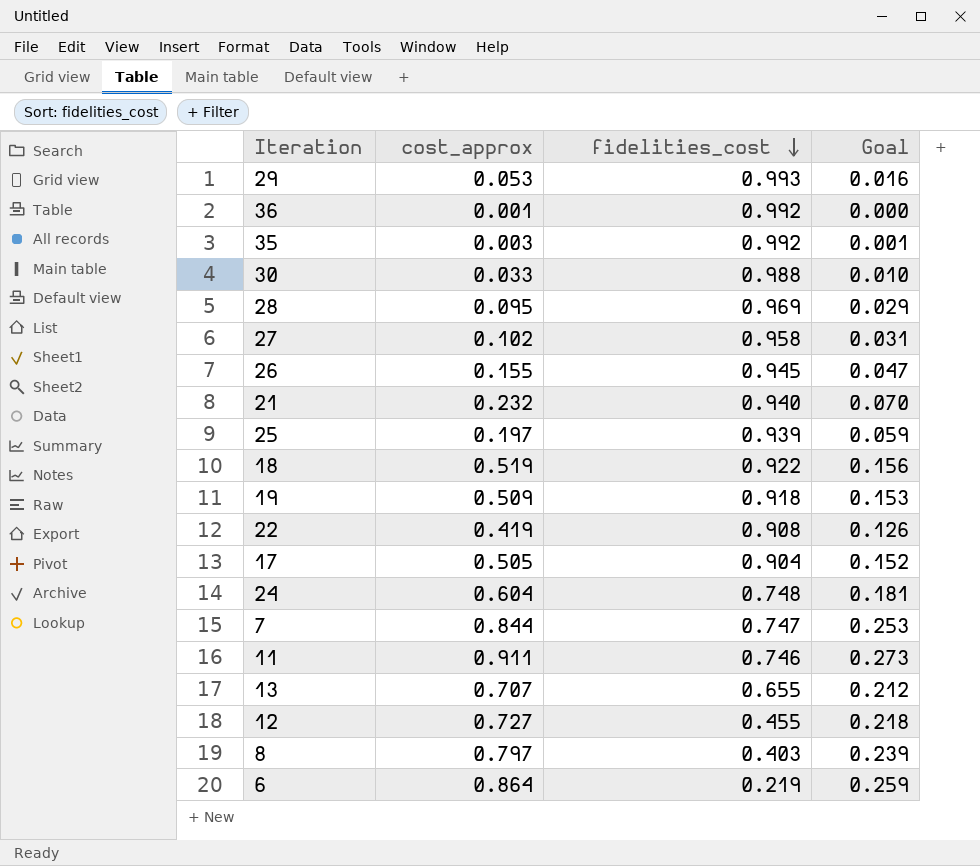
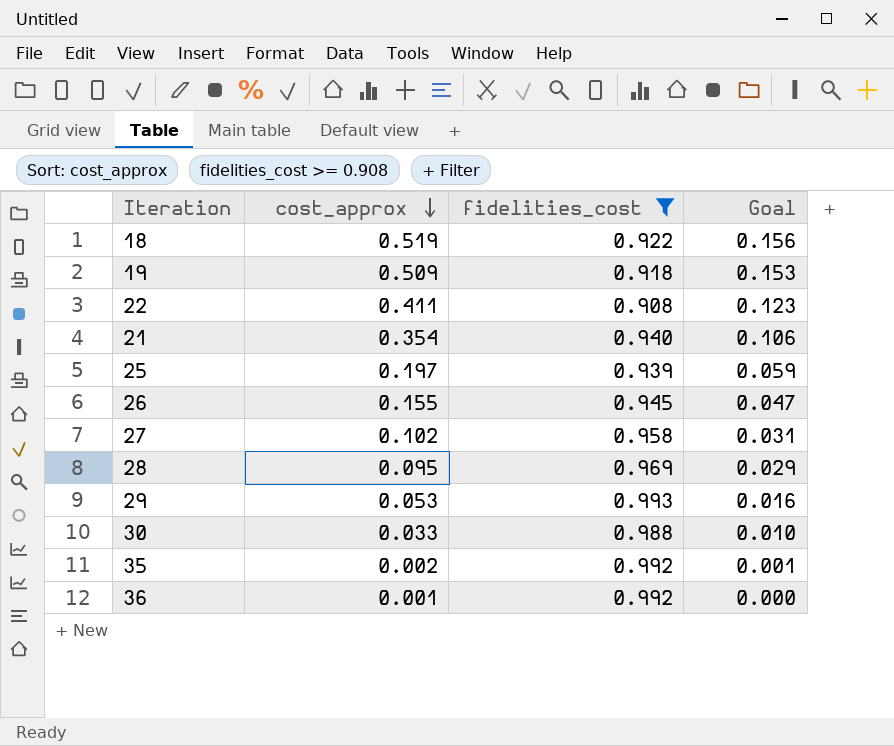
filter: none -> fidelities_cost >= 0.908
row order: fidelities_cost descending -> cost_approx descending
22 | cost_approx: 0.419 -> 0.411
22 | Goal: 0.126 -> 0.123
21 | cost_approx: 0.232 -> 0.354
21 | Goal: 0.070 -> 0.106
35 | cost_approx: 0.003 -> 0.002

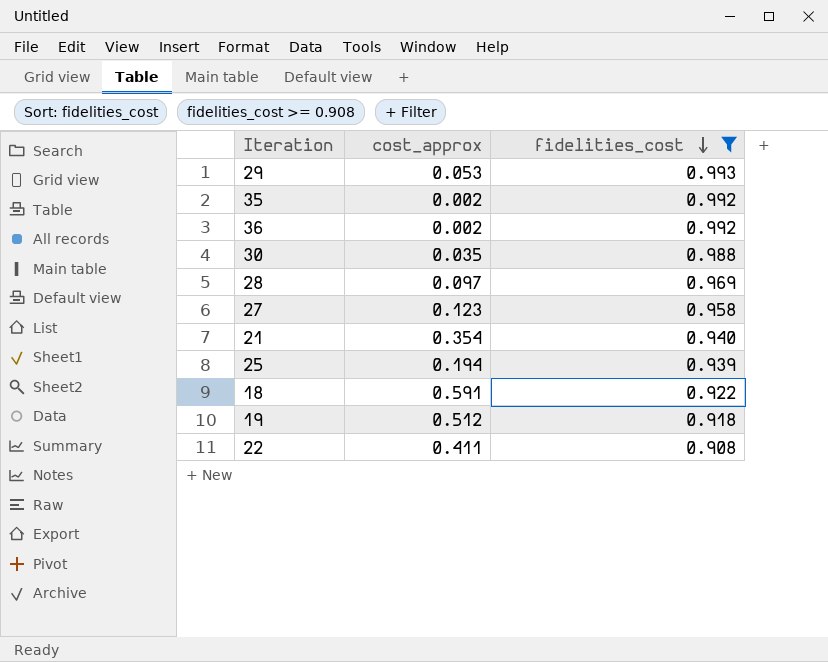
row order: cost_approx descending -> fidelities_cost descending
column Goal | formula: [cost_approx] * 0.3 -> none
row 26: 0.155 | 0.945 | 0.047 -> none
36 | cost_approx: 0.001 -> 0.002
30 | cost_approx: 0.033 -> 0.035
28 | cost_approx: 0.095 -> 0.097
27 | cost_approx: 0.102 -> 0.123
25 | cost_approx: 0.197 -> 0.194
18 | cost_approx: 0.519 -> 0.591
19 | cost_approx: 0.509 -> 0.512

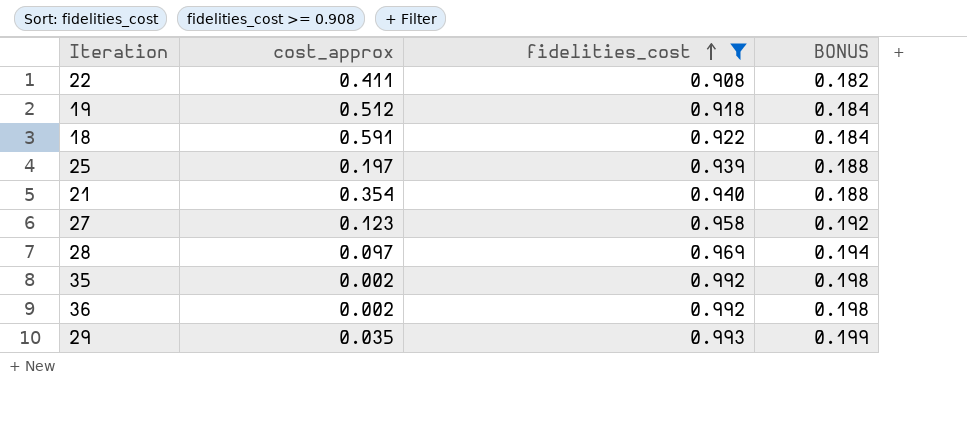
row order: fidelities_cost descending -> fidelities_cost ascending
column BONUS | formula: none -> [fidelities_cost] * 0.2
row 30: 0.035 | 0.988 -> none
25 | cost_approx: 0.194 -> 0.197
29 | cost_approx: 0.053 -> 0.035

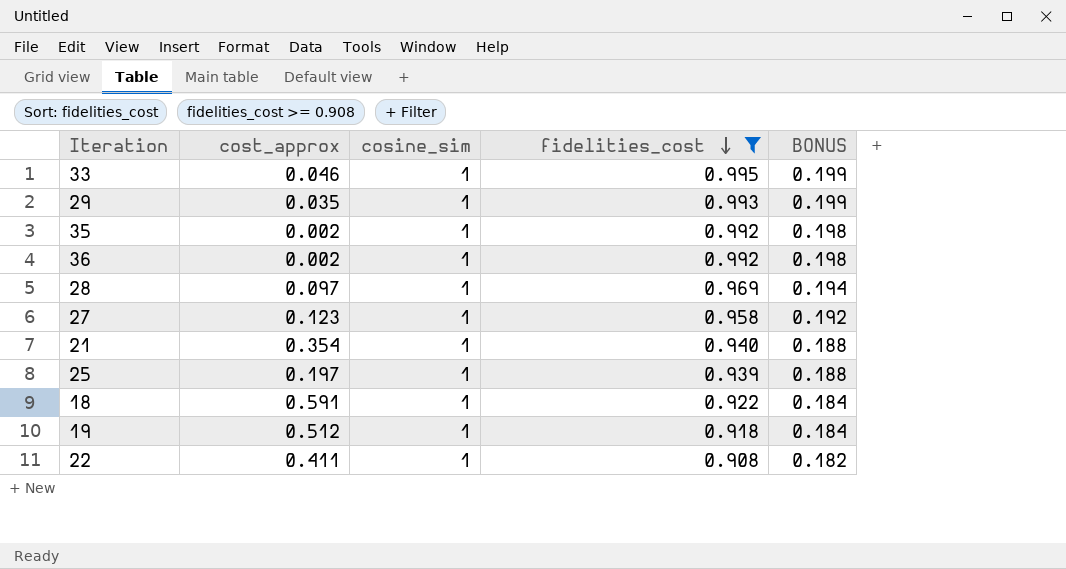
row order: fidelities_cost ascending -> fidelities_cost descending
column cosine_sim | position: none -> 3
row 33: none -> 0.046 | 1 | 0.995 | 0.199

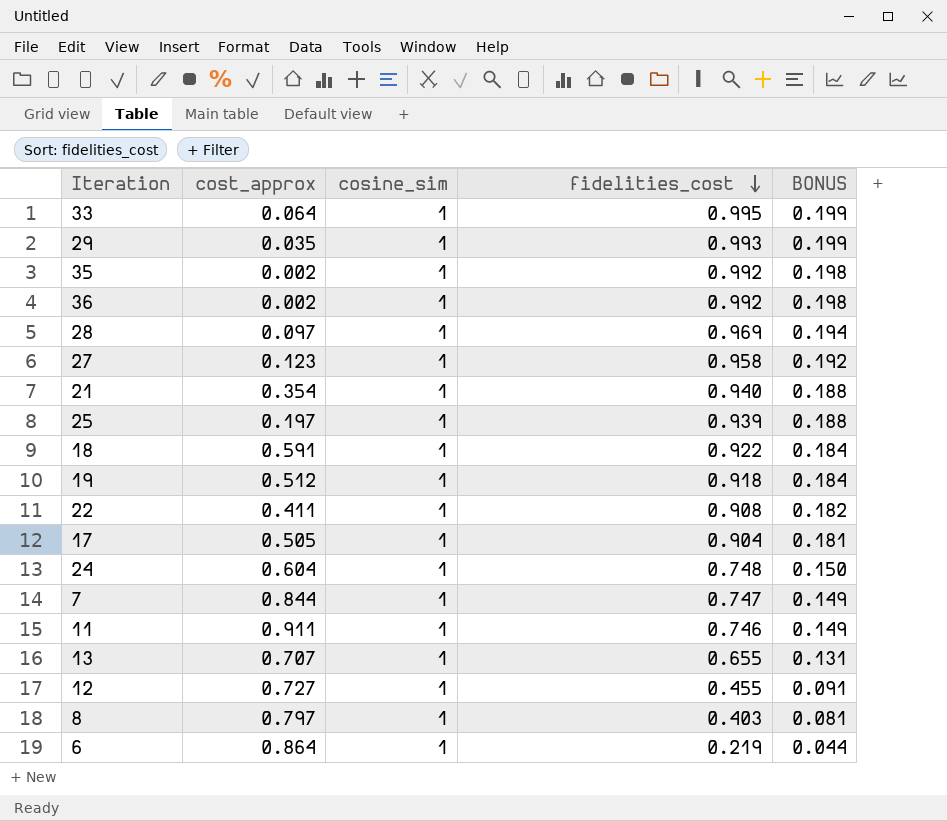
filter: fidelities_cost >= 0.908 -> none
33 | cost_approx: 0.046 -> 0.064

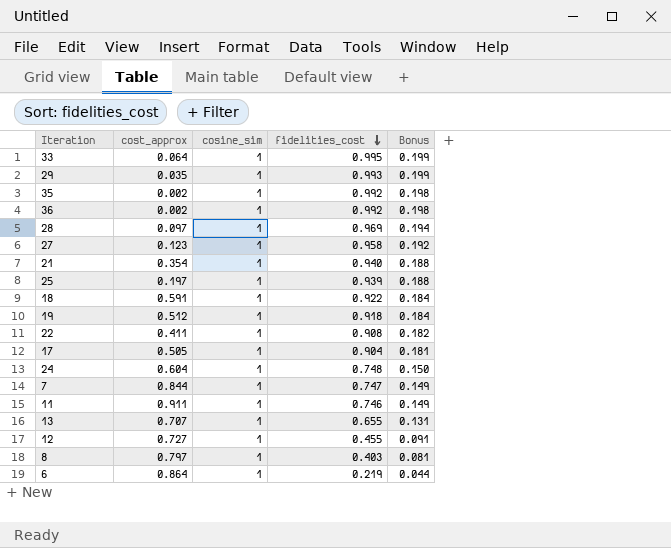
column name: BONUS -> Bonus

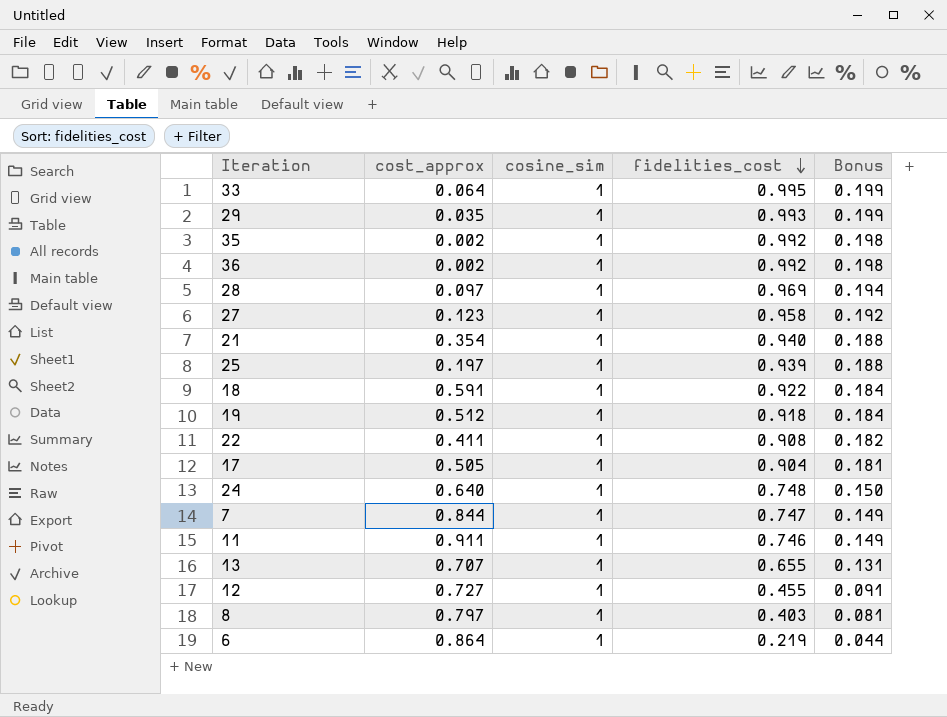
24 | cost_approx: 0.604 -> 0.640

